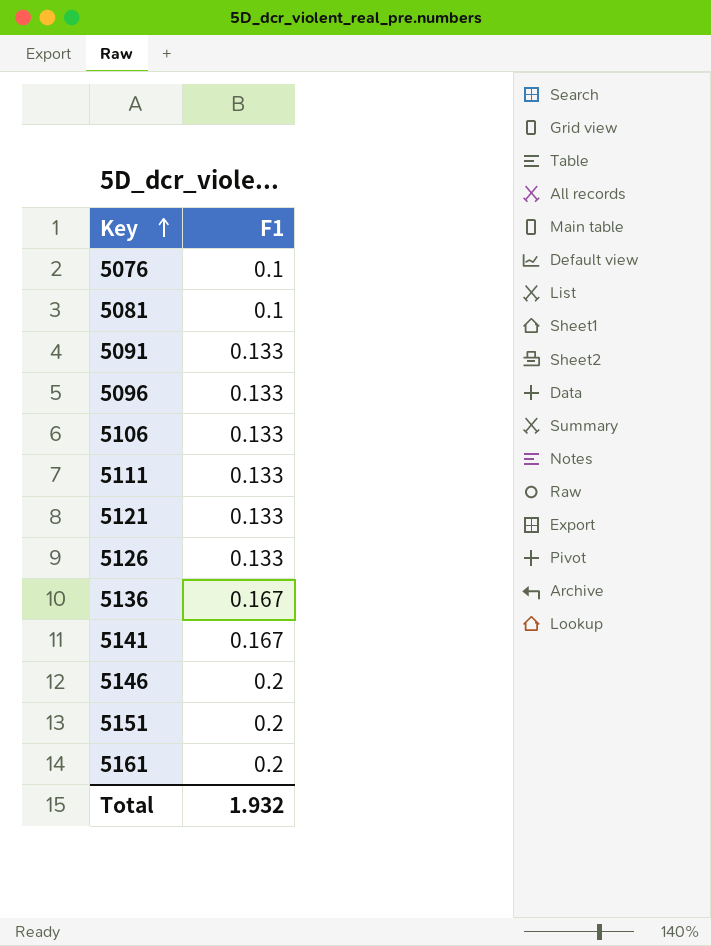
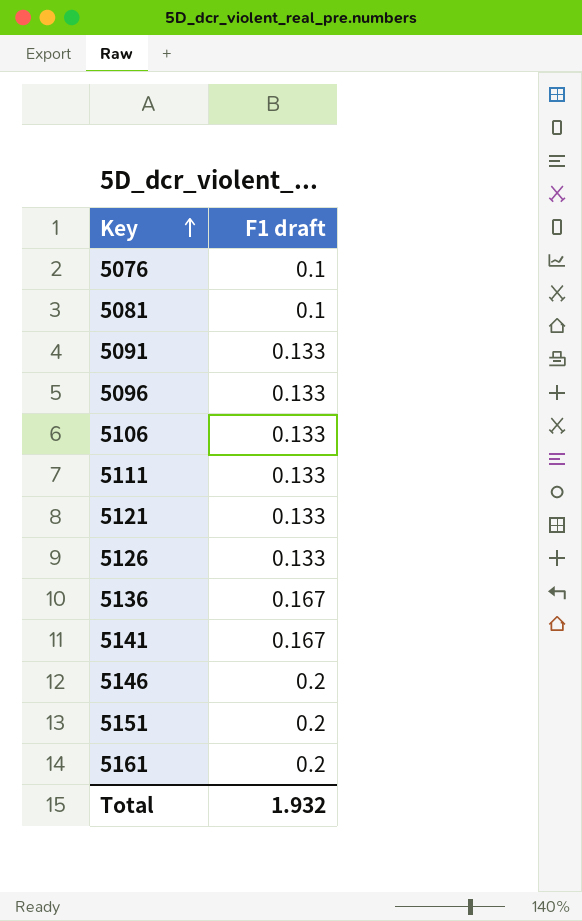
column name: F1 -> F1 draft

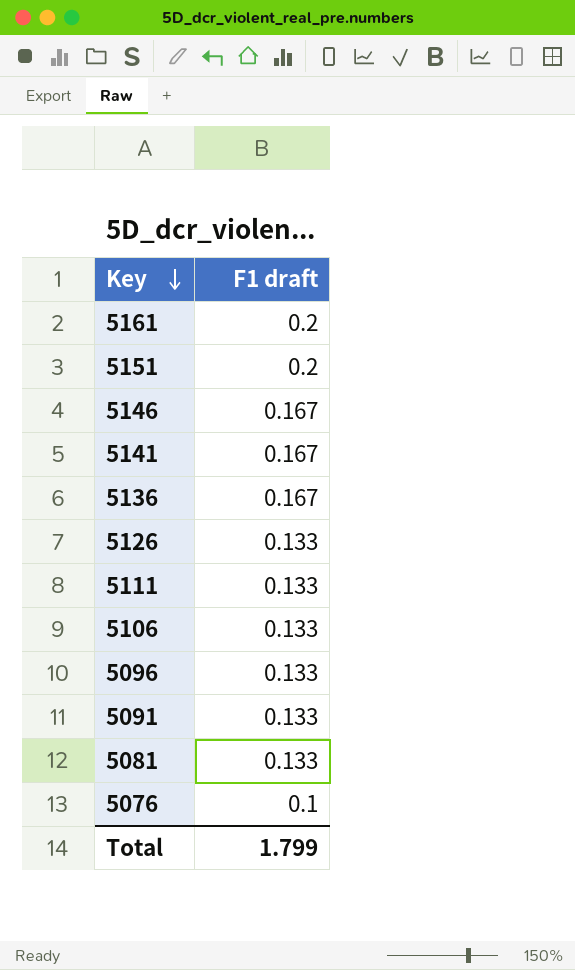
row order: Key ascending -> Key descending
row 5121: 0.133 -> none
5146 | F1 draft: 0.2 -> 0.167
5081 | F1 draft: 0.1 -> 0.133
Total | F1 draft: 1.932 -> 1.799

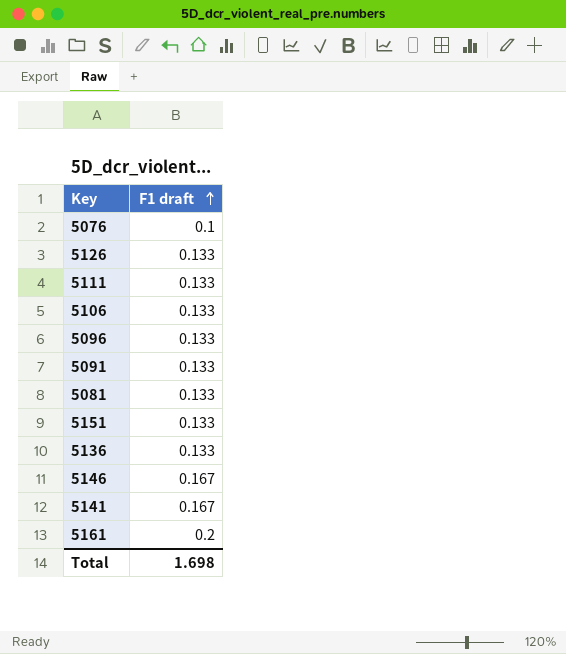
row order: Key descending -> F1 draft ascending
5151 | F1 draft: 0.2 -> 0.133
5136 | F1 draft: 0.167 -> 0.133
Total | F1 draft: 1.799 -> 1.698

